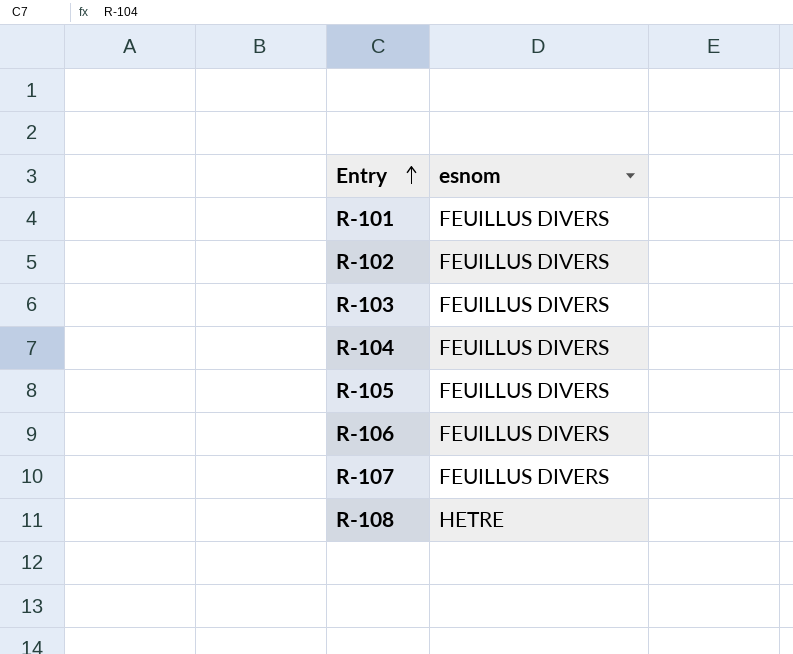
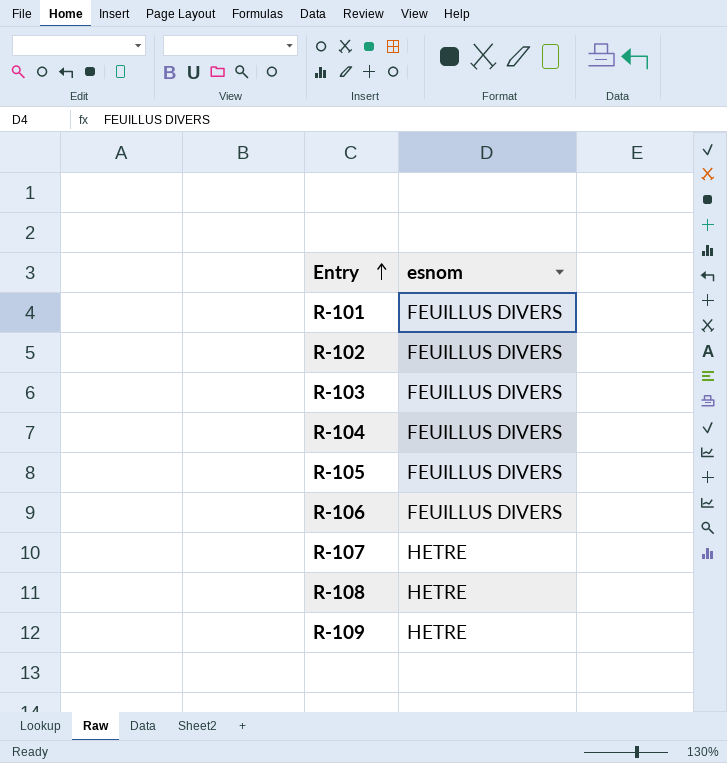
R-107 | esnom: FEUILLUS DIVERS -> HETRE
row R-109: none -> HETRE

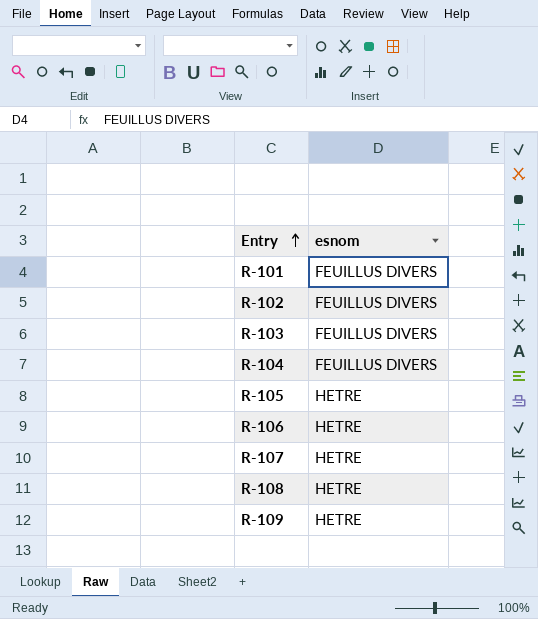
R-105 | esnom: FEUILLUS DIVERS -> HETRE
R-106 | esnom: FEUILLUS DIVERS -> HETRE

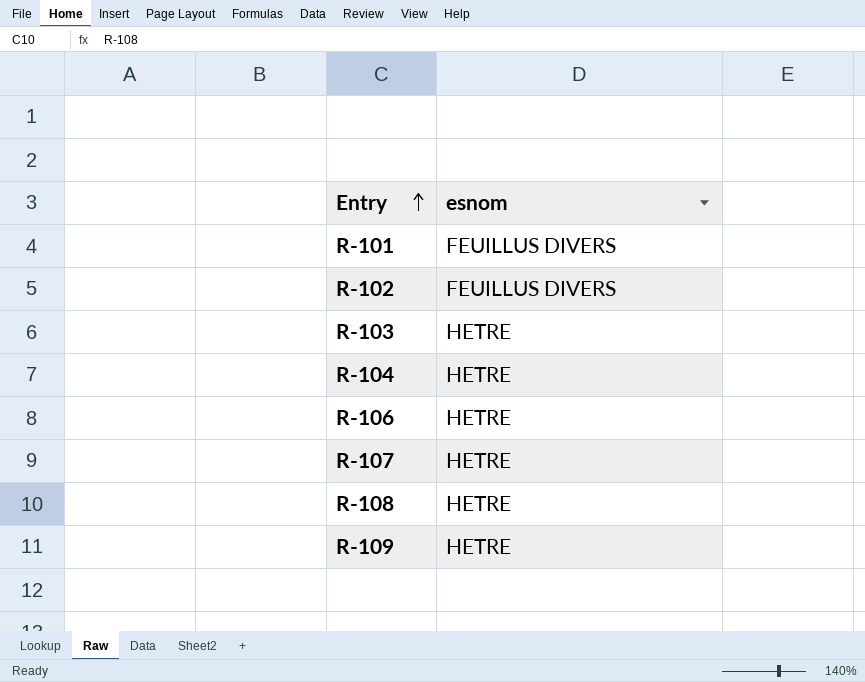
row R-105: HETRE -> none
R-103 | esnom: FEUILLUS DIVERS -> HETRE
R-104 | esnom: FEUILLUS DIVERS -> HETRE

